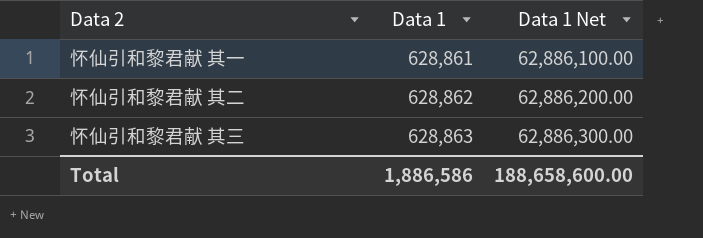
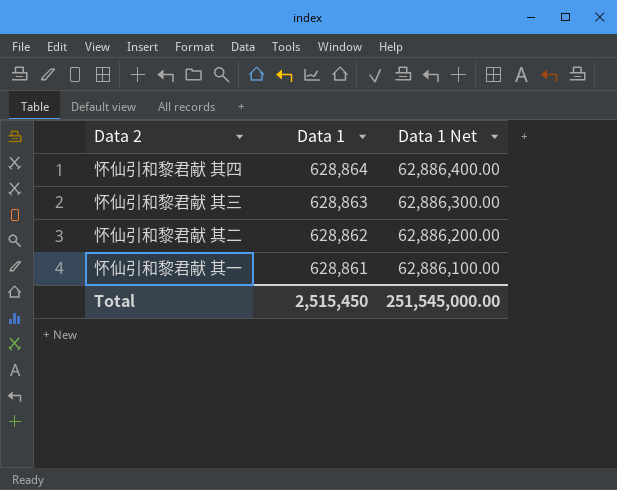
row order: Data 1 ascending -> Data 1 descending
row 怀仙引和黎君献 其四: none -> 628,864 | 62,886,400.00
Total | Data 1: 1,886,586 -> 2,515,450
Total | Data 1 Net: 188,658,600.00 -> 251,545,000.00

